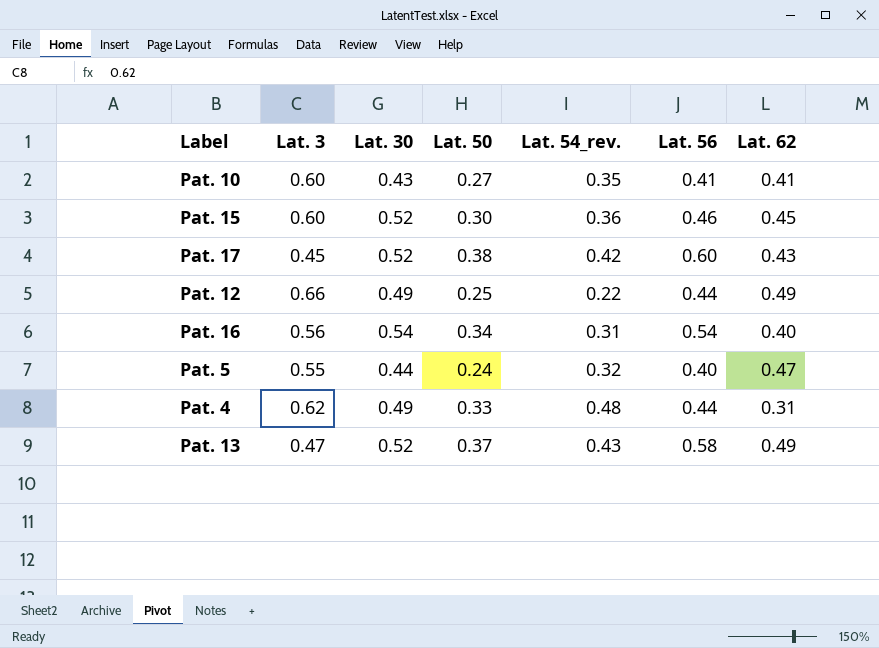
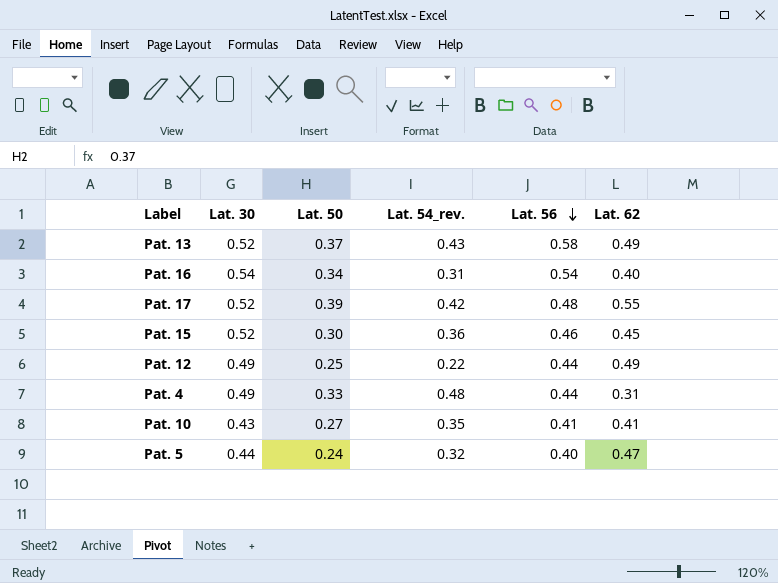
row order: none -> Lat. 56 descending
column Lat. 3 | position: 2 -> none
Pat. 17 | Lat. 50: 0.38 -> 0.39
Pat. 17 | Lat. 56: 0.60 -> 0.48
Pat. 17 | Lat. 62: 0.43 -> 0.55

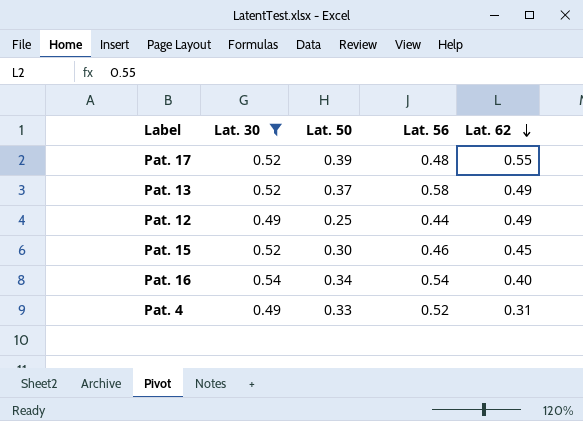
filter: none -> Lat. 30 >= 0.49
row order: Lat. 56 descending -> Lat. 62 descending
column Lat. 54_rev. | position: 4 -> none
Pat. 4 | Lat. 56: 0.44 -> 0.52

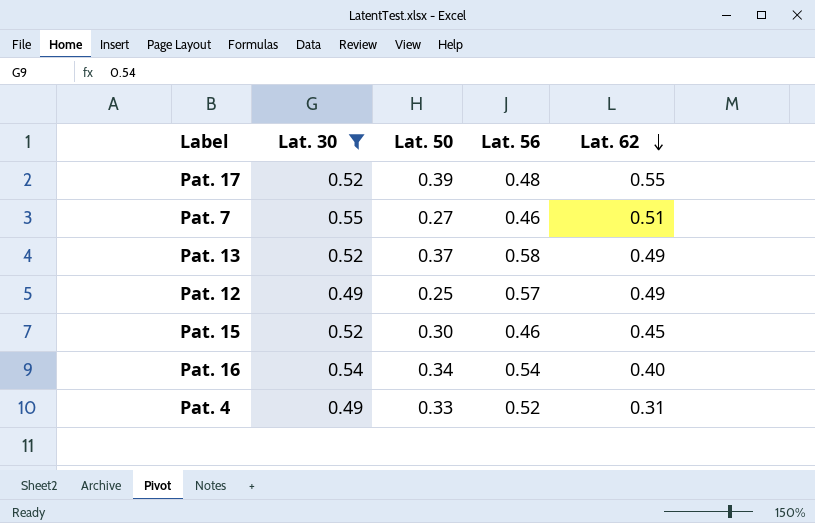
row Pat. 7: none -> 0.55 | 0.27 | 0.46 | 0.51
Pat. 12 | Lat. 56: 0.44 -> 0.57

